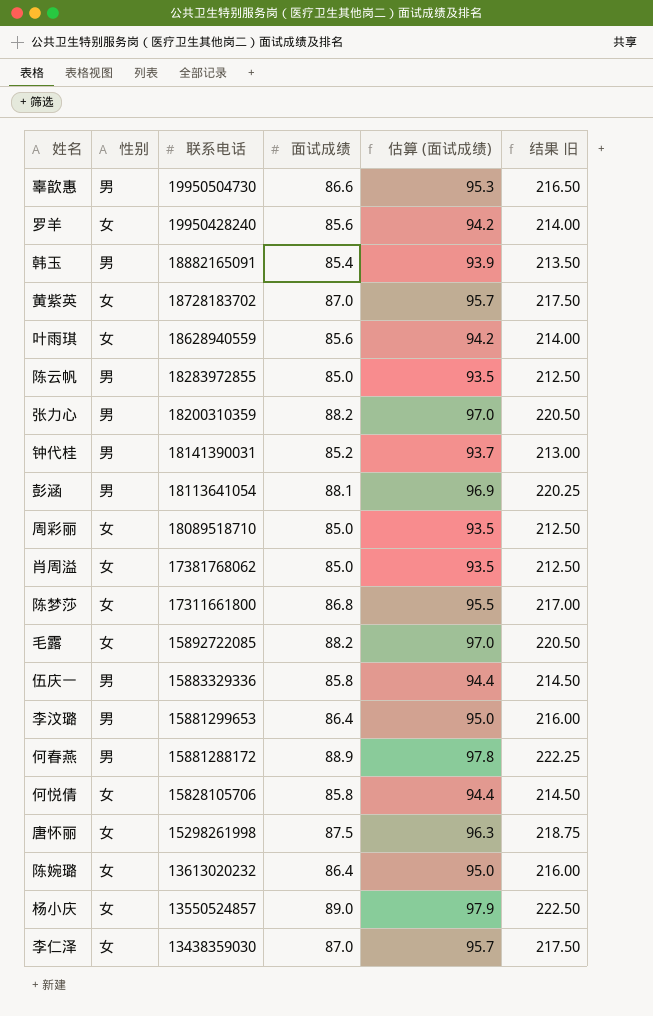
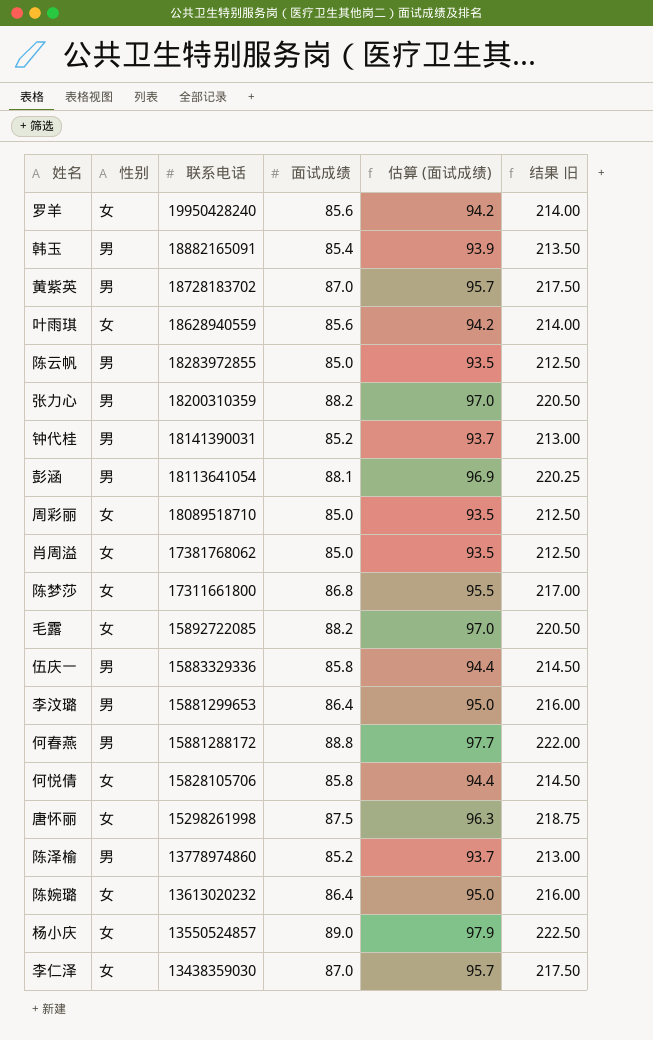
row 辜歆惠: 男 | 19950504730 | 86.6 | 95.3 | 216.50 -> none
黄紫英 | 性别: 女 -> 男
何春燕 | 面试成绩: 88.9 -> 88.8
何春燕 | 估算 (面试成绩): 97.8 -> 97.7
何春燕 | 结果 旧: 222.25 -> 222.00
row 陈泽榆: none -> 男 | 13778974860 | 85.2 | 93.7 | 213.00

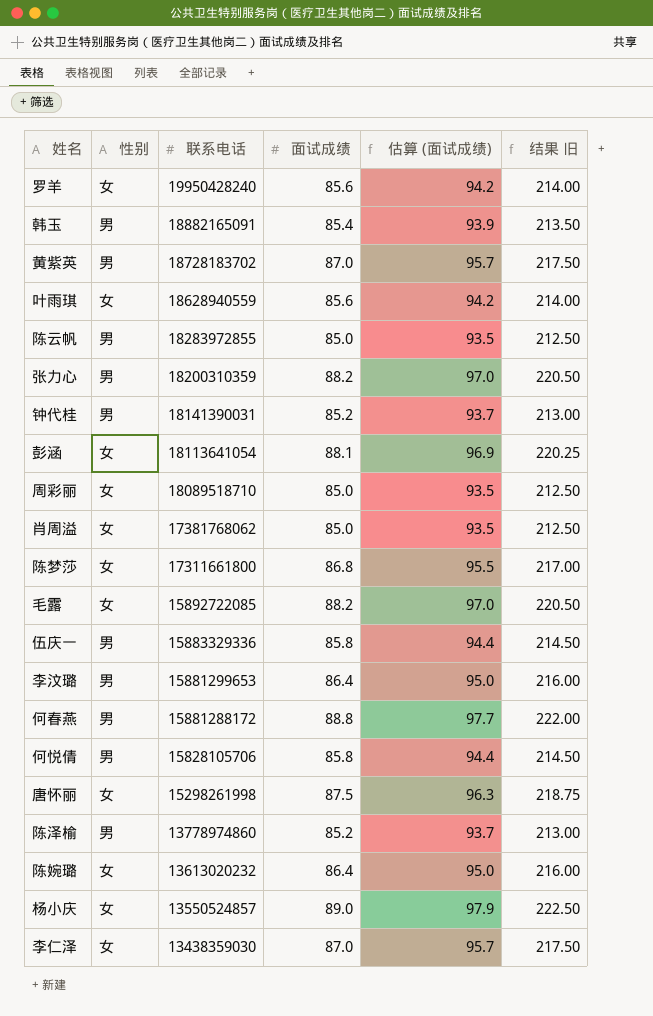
彭涵 | 性别: 男 -> 女
何悦倩 | 性别: 女 -> 男

